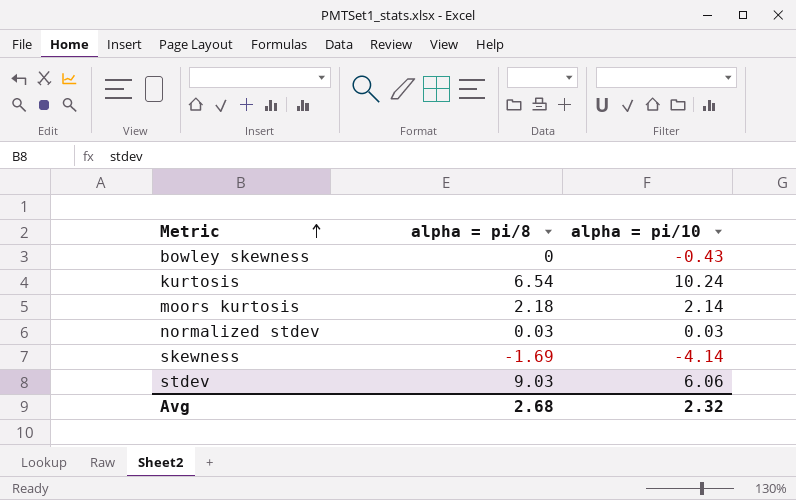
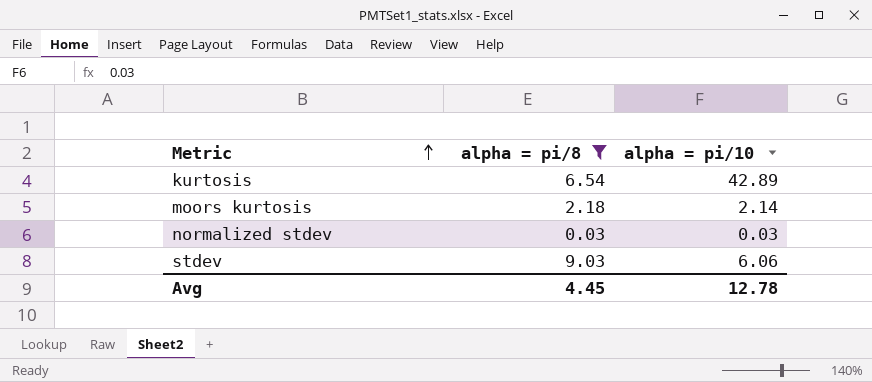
filter: none -> alpha = pi/8 >= 0.03
kurtosis | alpha = pi/10: 10.24 -> 42.89
Avg | alpha = pi/8: 2.68 -> 4.45
Avg | alpha = pi/10: 2.32 -> 12.78

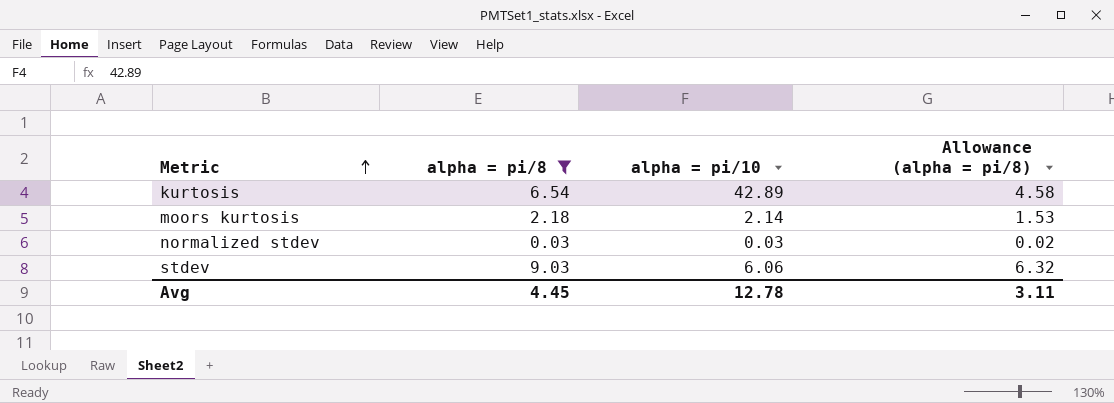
column Allowance (alpha = pi/8) | formula: none -> [alpha = pi/8] * 0.7

